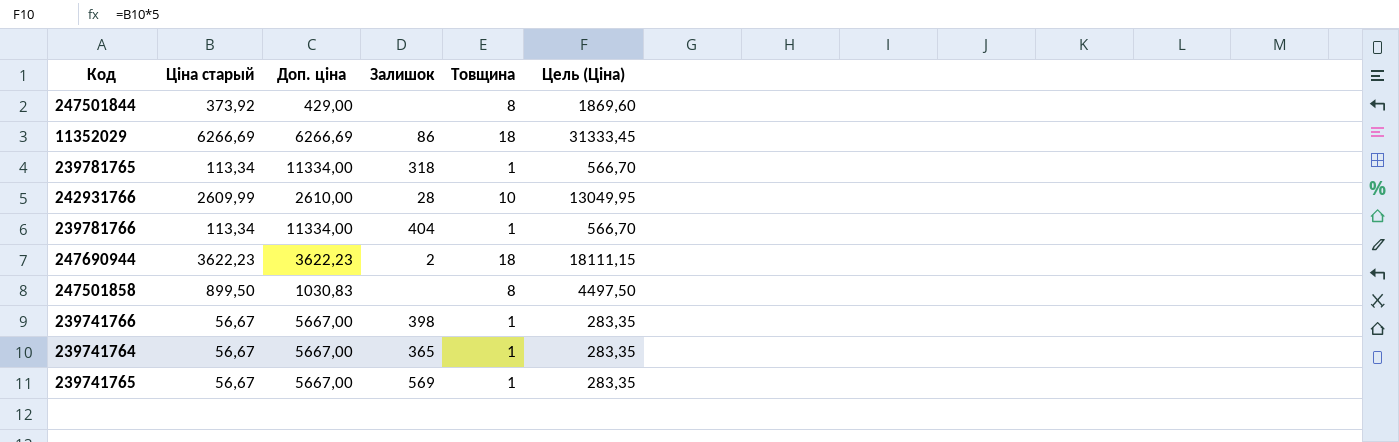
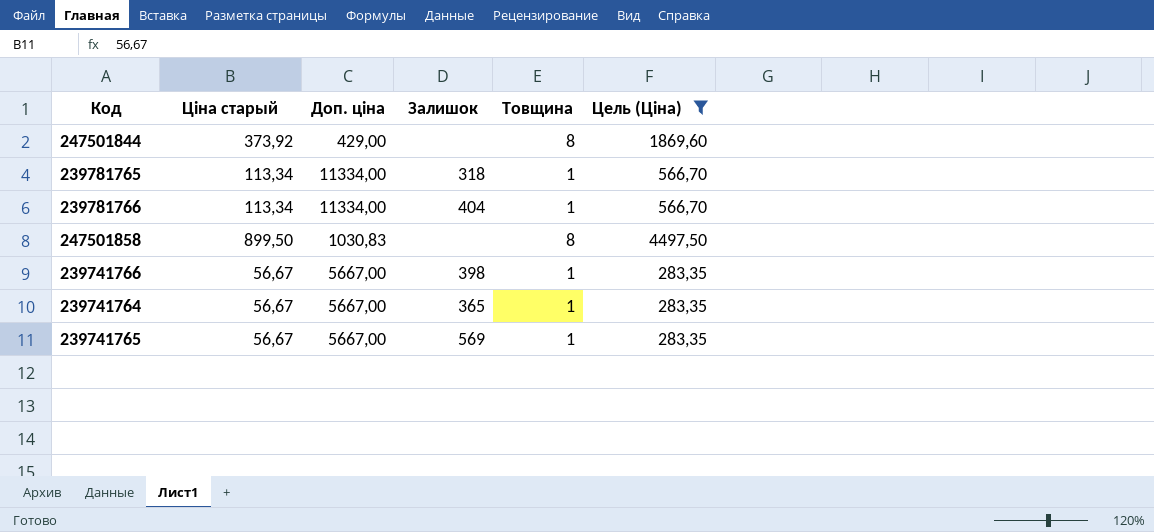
filter: none -> Цель (Ціна) <= 4497,50

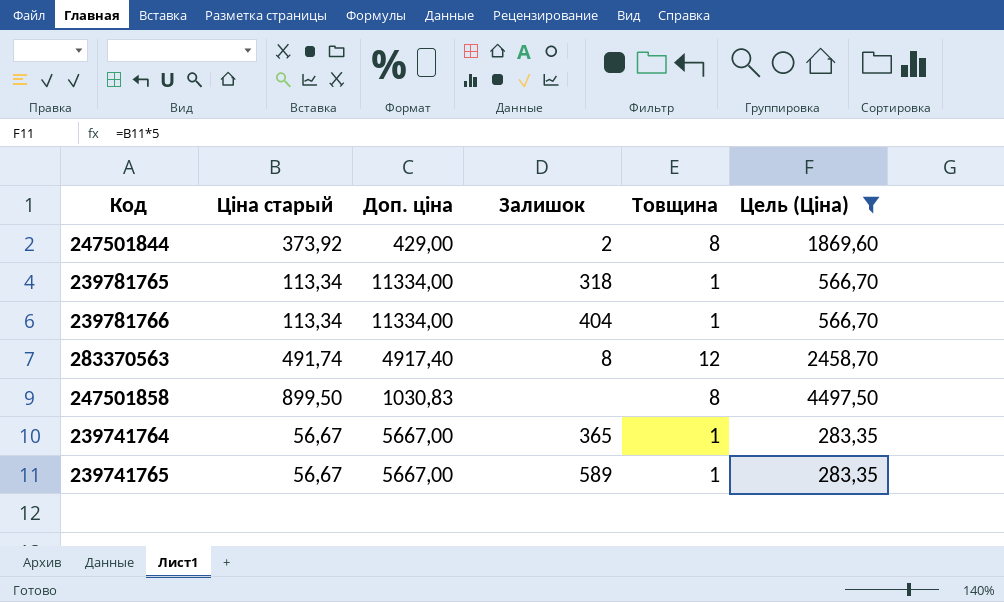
row 239741766: 56,67 | 5667,00 | 398 | 1 | 283,35 -> none
247501844 | Залишок: none -> 2
row 283370563: none -> 491,74 | 4917,40 | 8 | 12 | 2458,70
239741765 | Залишок: 569 -> 589

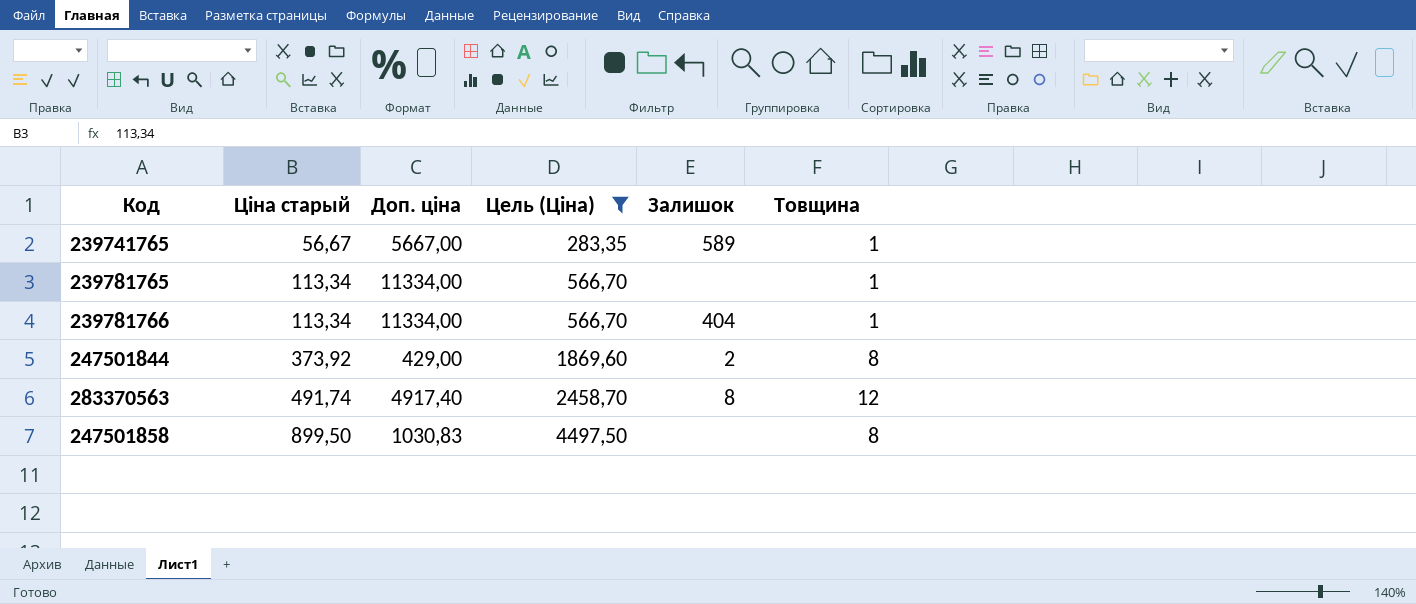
row order: none -> Ціна старый ascending
column Цель (Ціна) | position: 6 -> 4
row 239741764: 56,67 | 5667,00 | 365 | 1 | 283,35 -> none
239781765 | Залишок: 318 -> none

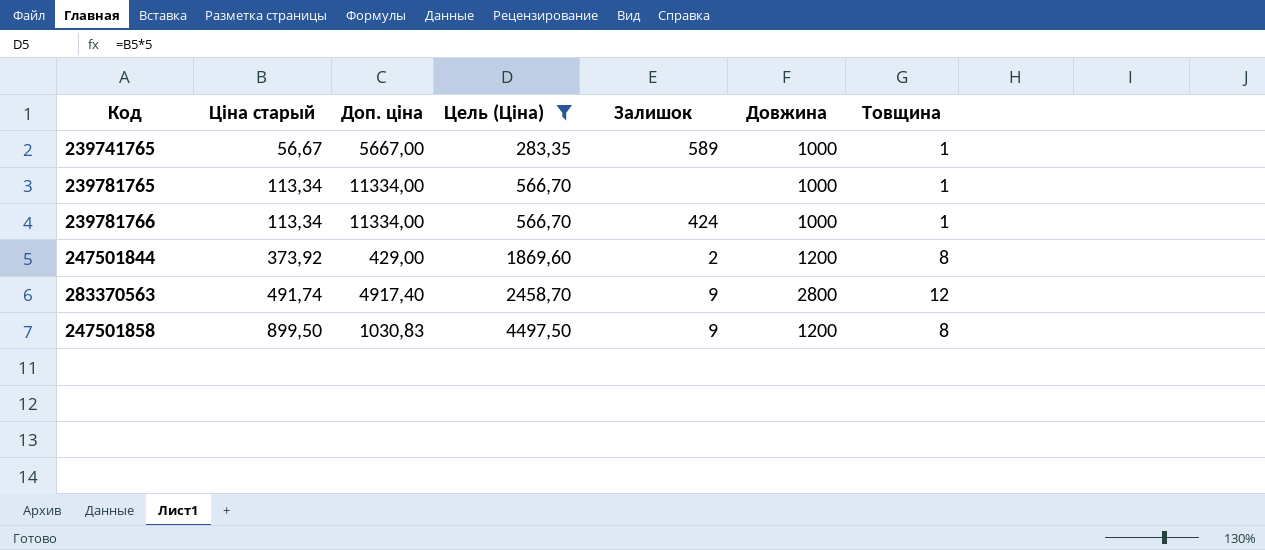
column Довжина | position: none -> 6
239781766 | Залишок: 404 -> 424
283370563 | Залишок: 8 -> 9
247501858 | Залишок: none -> 9

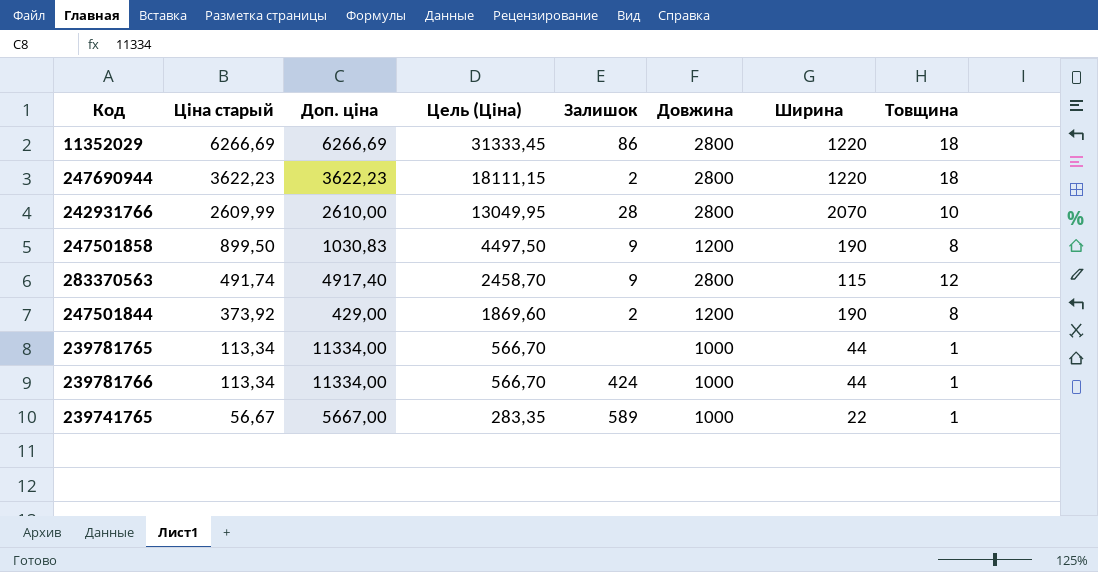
filter: Цель (Ціна) <= 4497,50 -> none
row order: Ціна старый ascending -> Ціна старый descending
column Ширина | position: none -> 7

